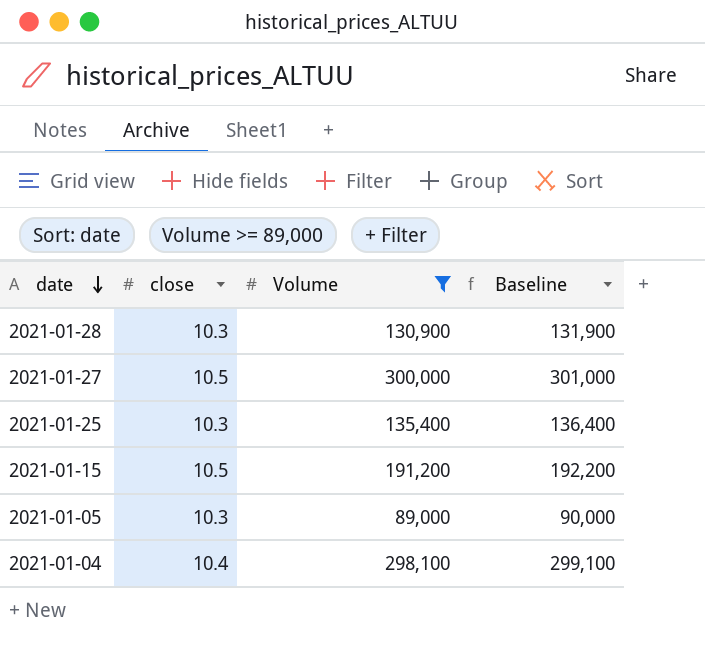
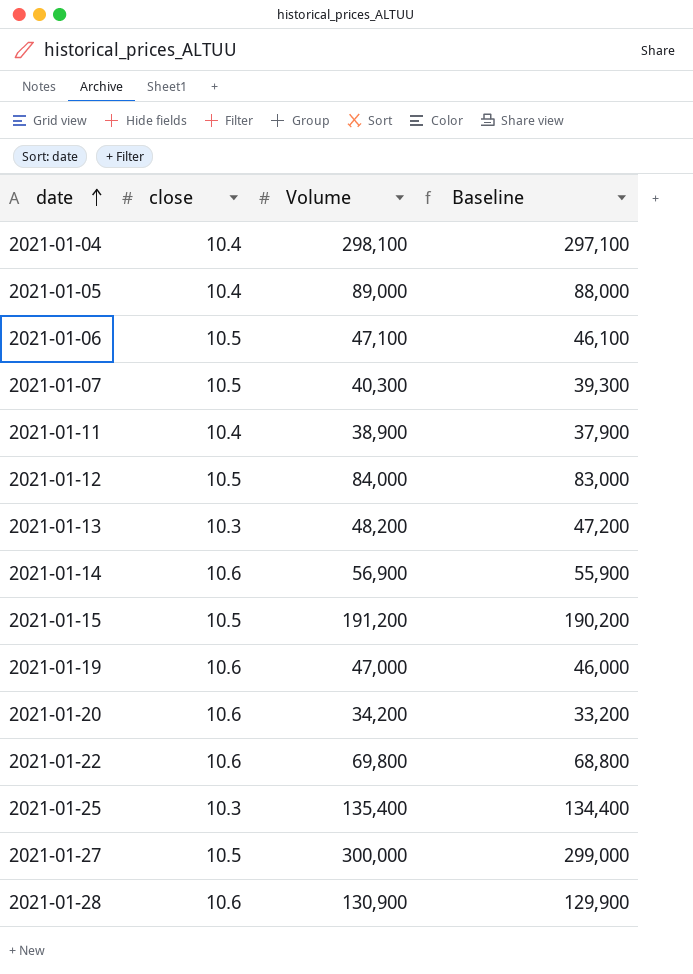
filter: Volume >= 89,000 -> none
row order: date descending -> date ascending
column Baseline | formula: [Volume] + 1000 -> [Volume] - 1000
2021-01-05 | close: 10.3 -> 10.4
2021-01-28 | close: 10.3 -> 10.6

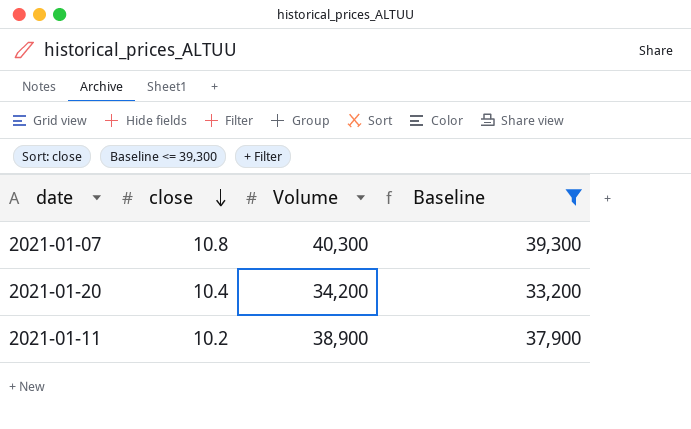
filter: none -> Baseline <= 39,300
row order: date ascending -> close descending
2021-01-07 | close: 10.5 -> 10.8
2021-01-20 | close: 10.6 -> 10.4
2021-01-11 | close: 10.4 -> 10.2

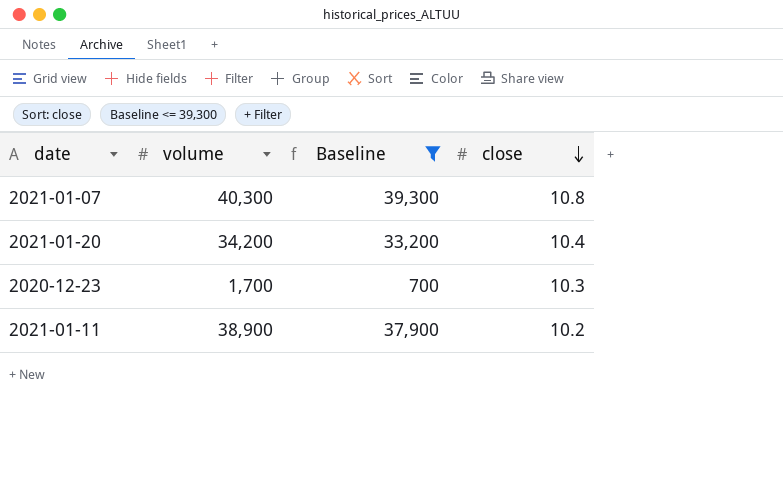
column name: Volume -> volume
column close | position: 2 -> 4
row 2020-12-23: none -> 1,700 | 700 | 10.3

